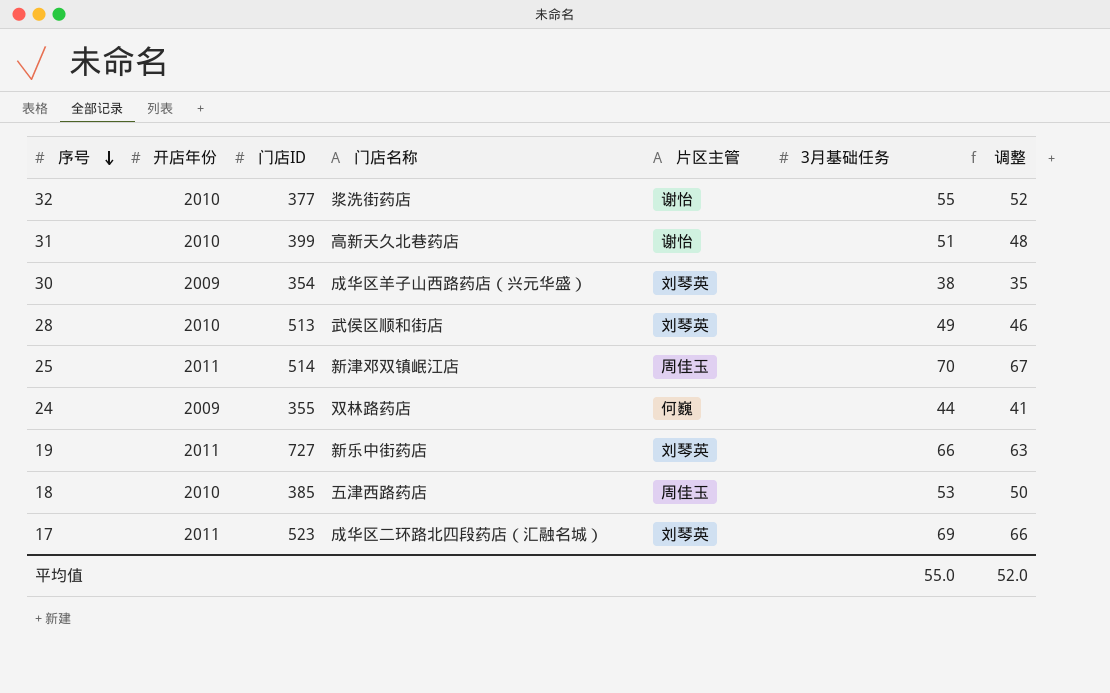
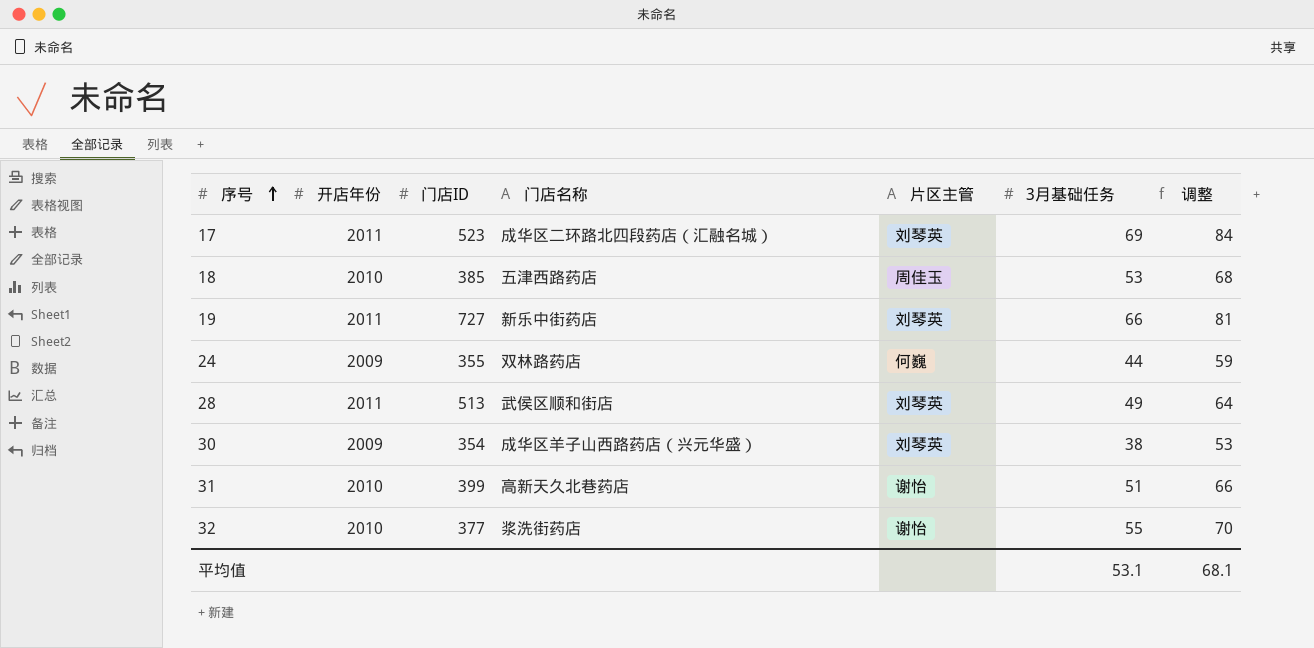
row order: 序号 descending -> 序号 ascending
column 调整 | formula: [3月基础任务] - 3 -> [3月基础任务] + 15
row 25: 2011 | 514 | 新津邓双镇岷江店 | 周佳玉 | 70 | 67 -> none
28 | 开店年份: 2010 -> 2011
平均值 | 3月基础任务: 55.0 -> 53.1
平均值 | 调整: 52.0 -> 68.1

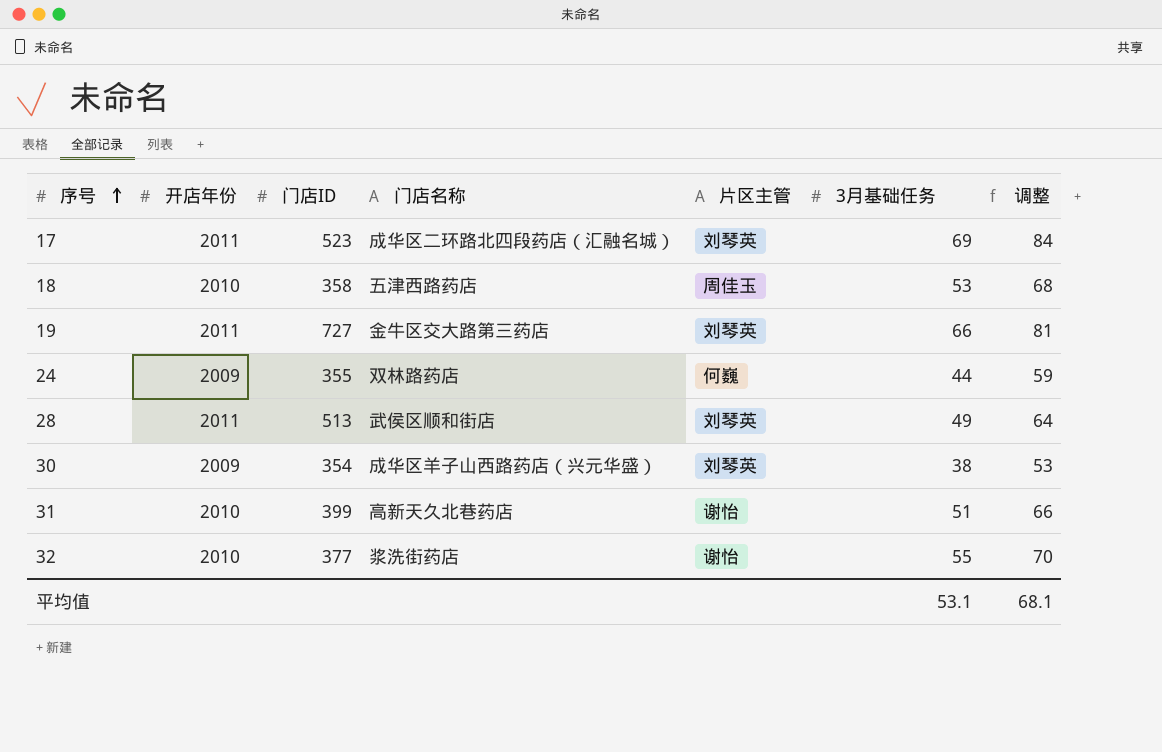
18 | 门店ID: 385 -> 358
19 | 门店名称: 新乐中街药店 -> 金牛区交大路第三药店

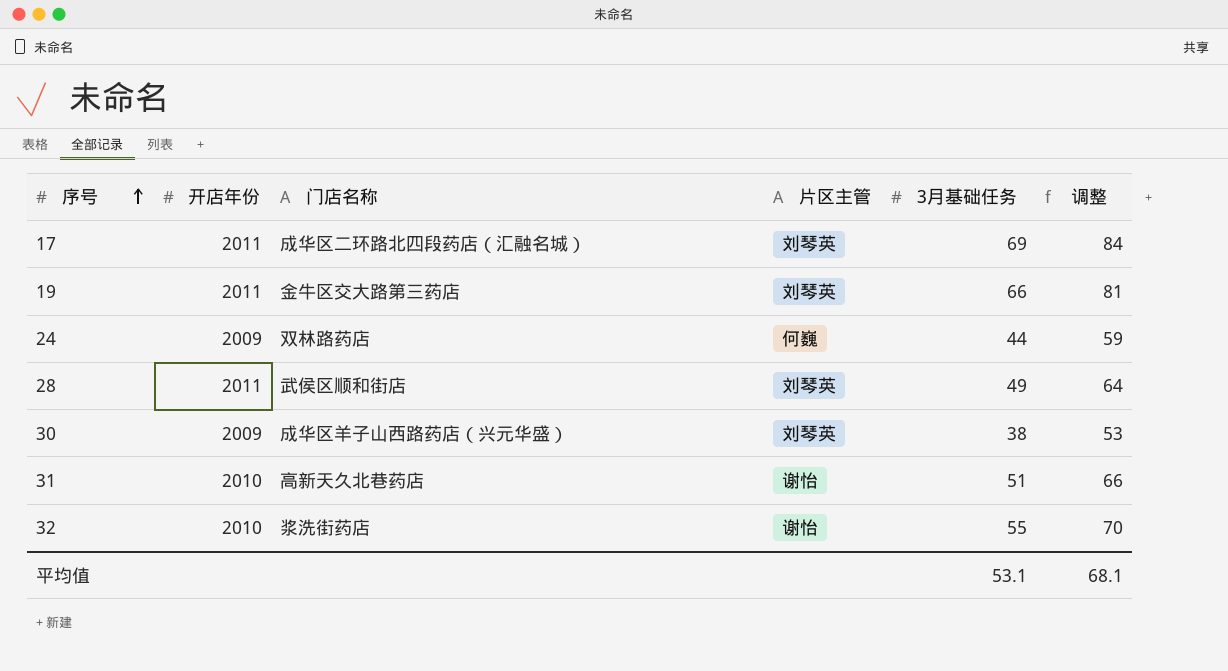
column 门店ID | position: 3 -> none
row 18: 2010 | 358 | 五津西路药店 | 周佳玉 | 53 | 68 -> none

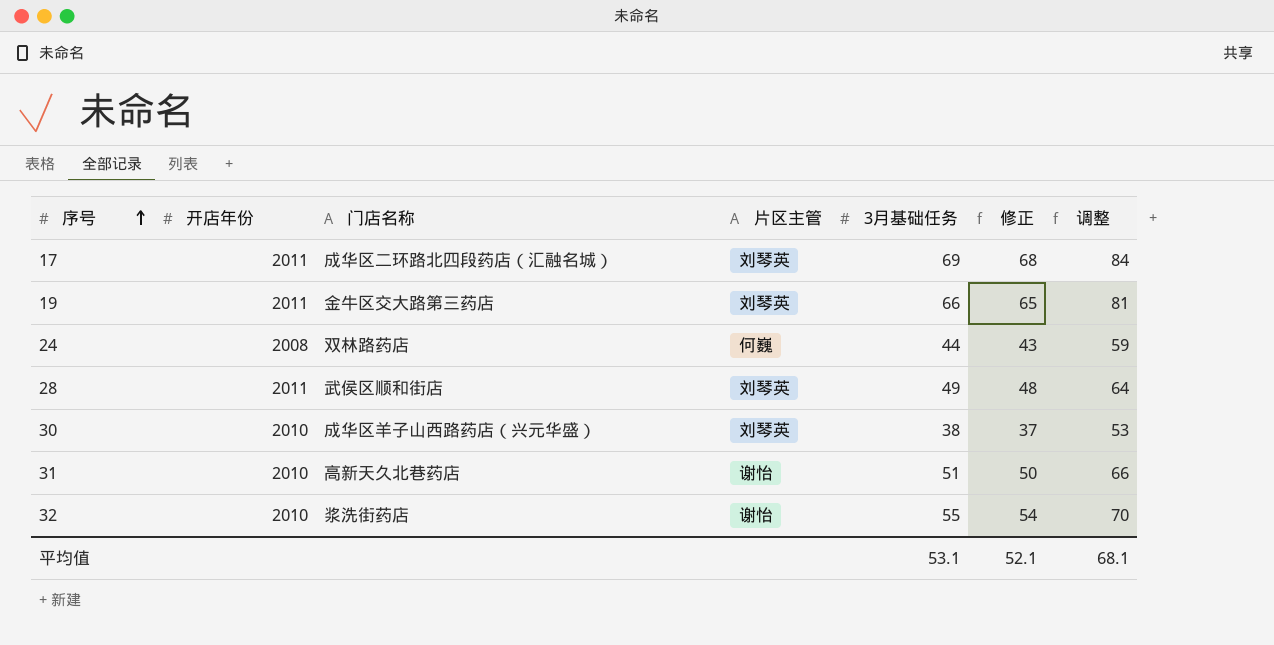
column 修正 | formula: none -> [3月基础任务] - 1
24 | 开店年份: 2009 -> 2008
30 | 开店年份: 2009 -> 2010

